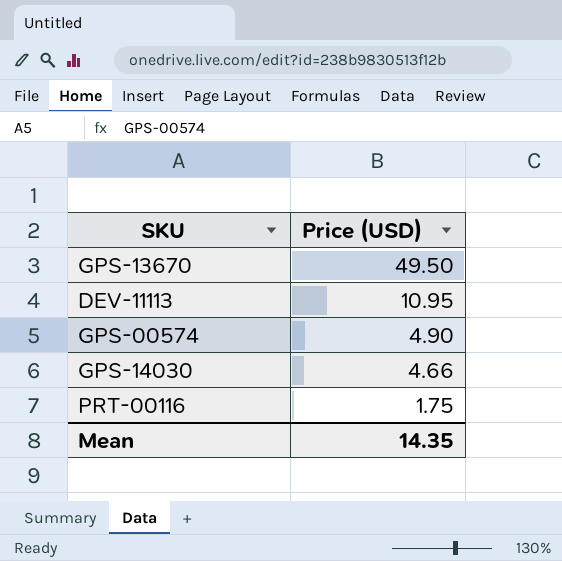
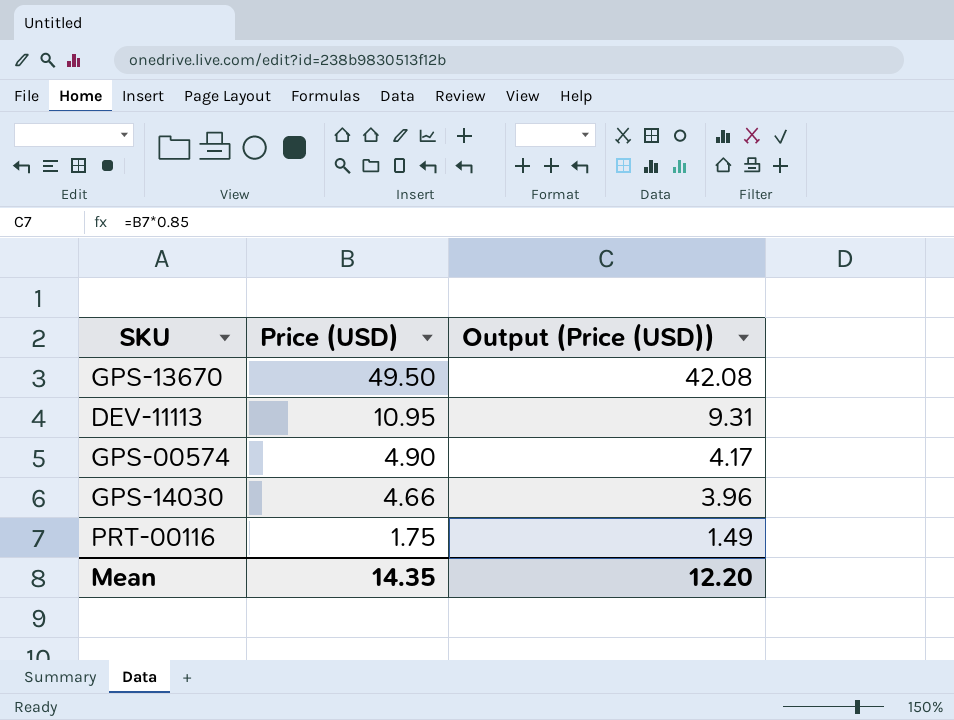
column Output (Price (USD)) | formula: none -> [Price (USD)] * 0.85

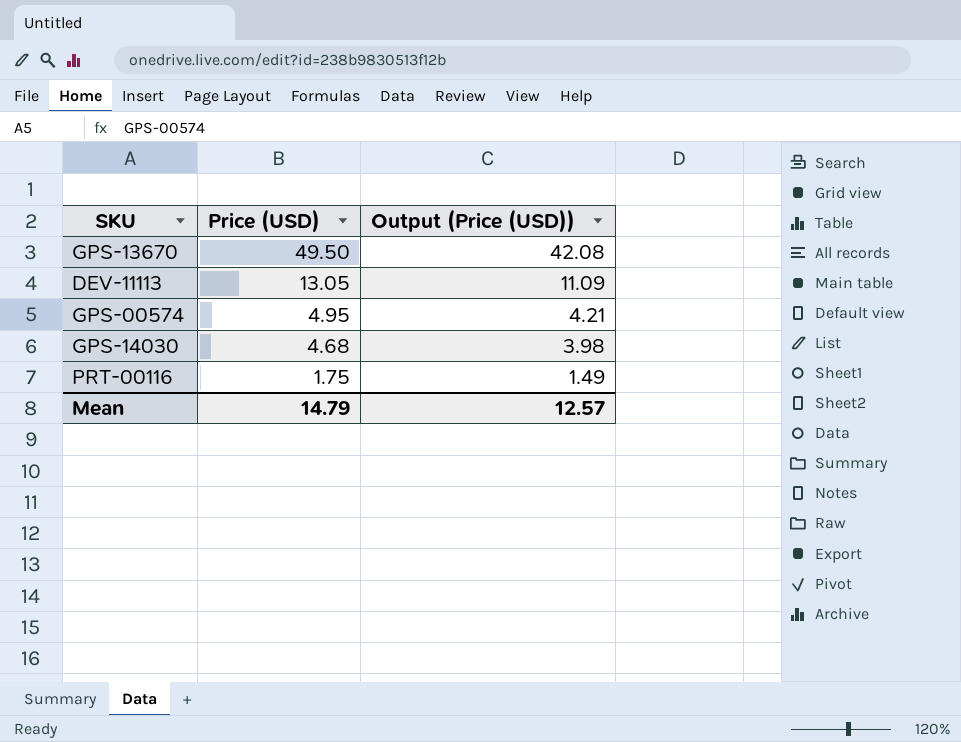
DEV-11113 | Price (USD): 10.95 -> 13.05
DEV-11113 | Output (Price (USD)): 9.31 -> 11.09
GPS-00574 | Price (USD): 4.90 -> 4.95
GPS-00574 | Output (Price (USD)): 4.17 -> 4.21
GPS-14030 | Price (USD): 4.66 -> 4.68
GPS-14030 | Output (Price (USD)): 3.96 -> 3.98
Mean | Price (USD): 14.35 -> 14.79
Mean | Output (Price (USD)): 12.20 -> 12.57

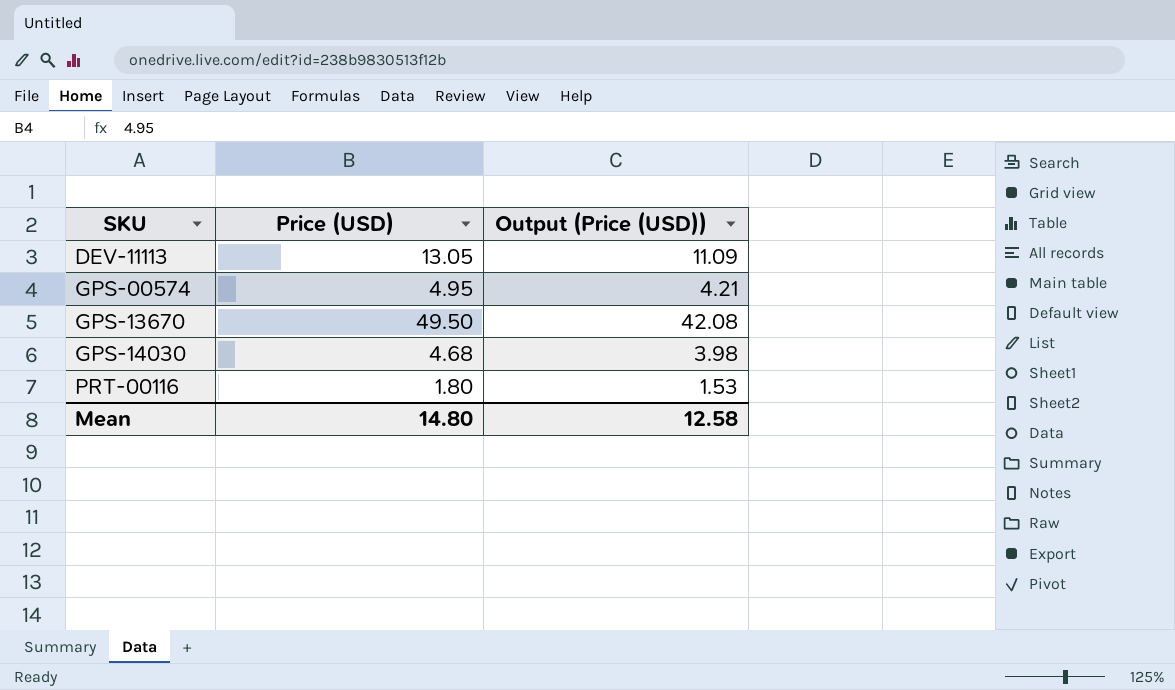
row order: Price (USD) descending -> SKU ascending
PRT-00116 | Price (USD): 1.75 -> 1.80
PRT-00116 | Output (Price (USD)): 1.49 -> 1.53
Mean | Price (USD): 14.79 -> 14.80
Mean | Output (Price (USD)): 12.57 -> 12.58

